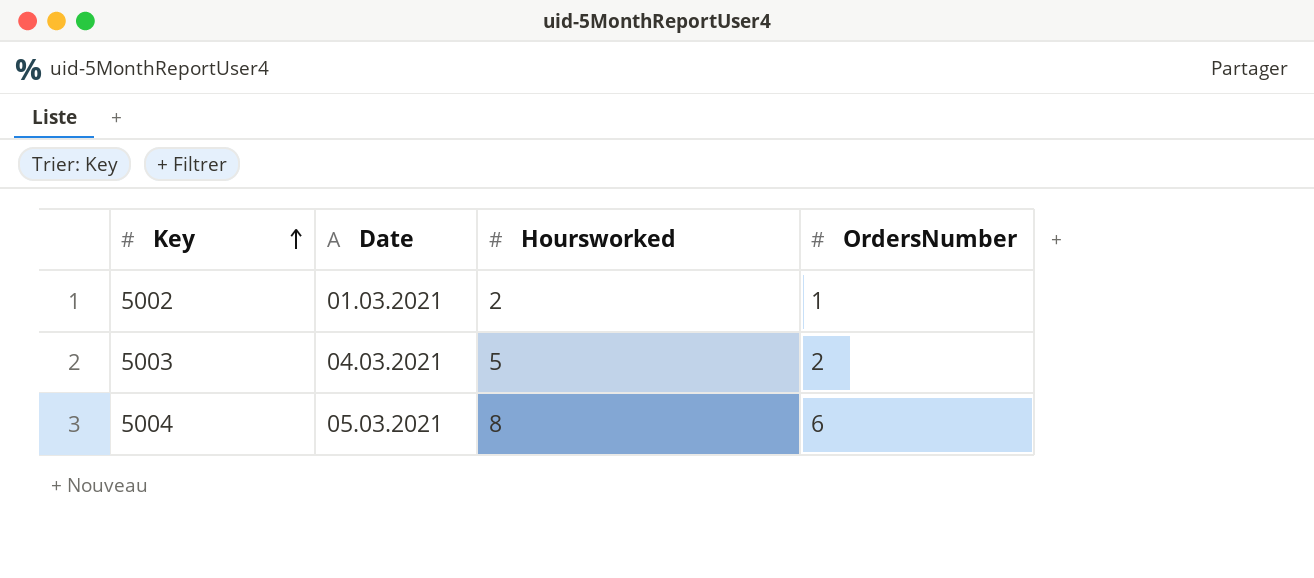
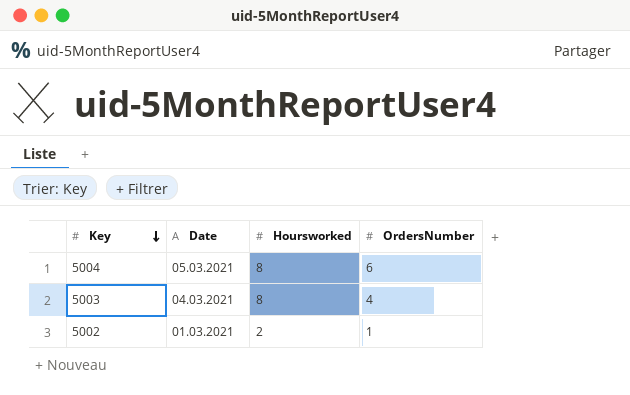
row order: Key ascending -> Key descending
5003 | Hoursworked: 5 -> 8
5003 | OrdersNumber: 2 -> 4

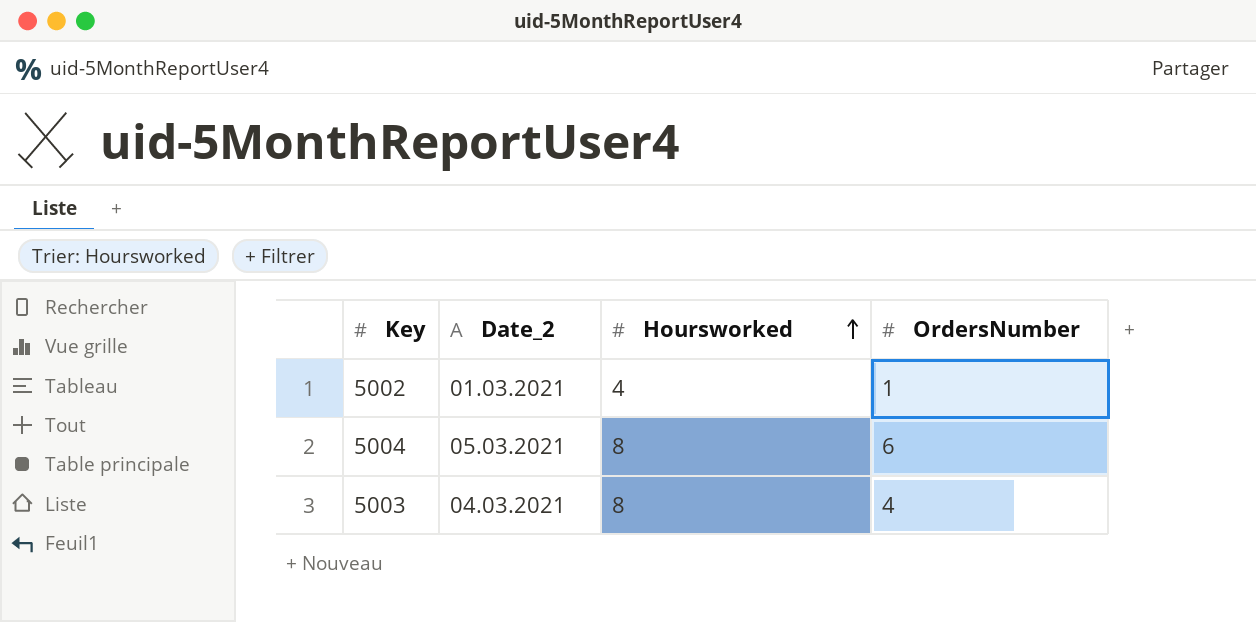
row order: Key descending -> Hoursworked ascending
column name: Date -> Date_2
5002 | Hoursworked: 2 -> 4

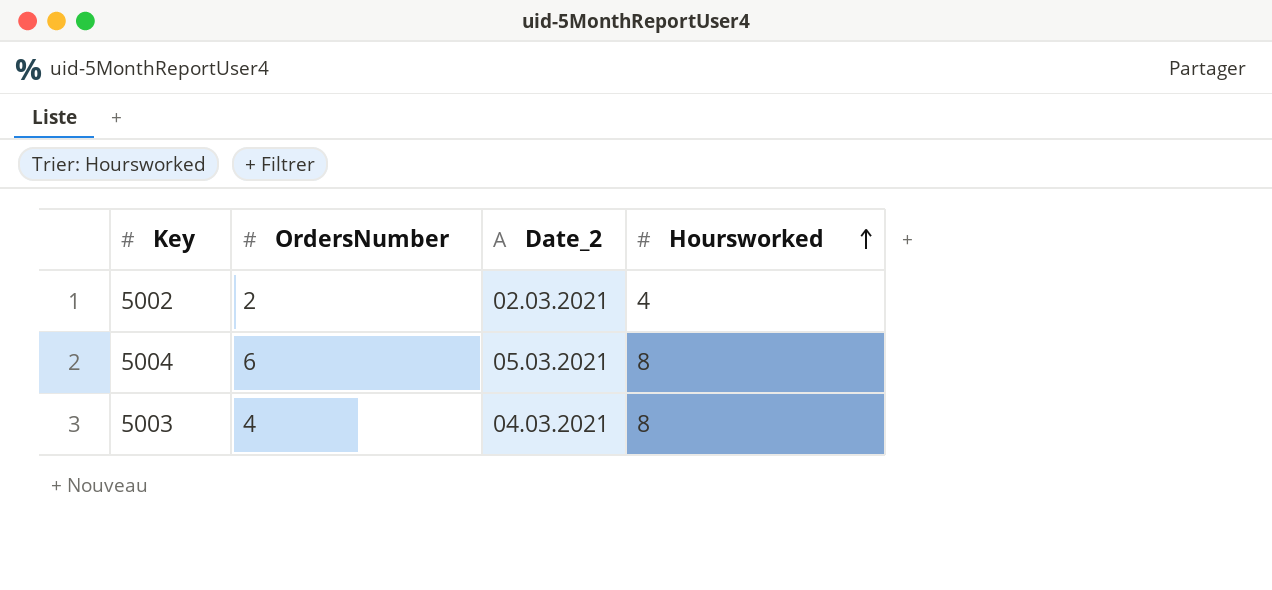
column OrdersNumber | position: 4 -> 2
5002 | OrdersNumber: 1 -> 2
5002 | Date_2: 01.03.2021 -> 02.03.2021

